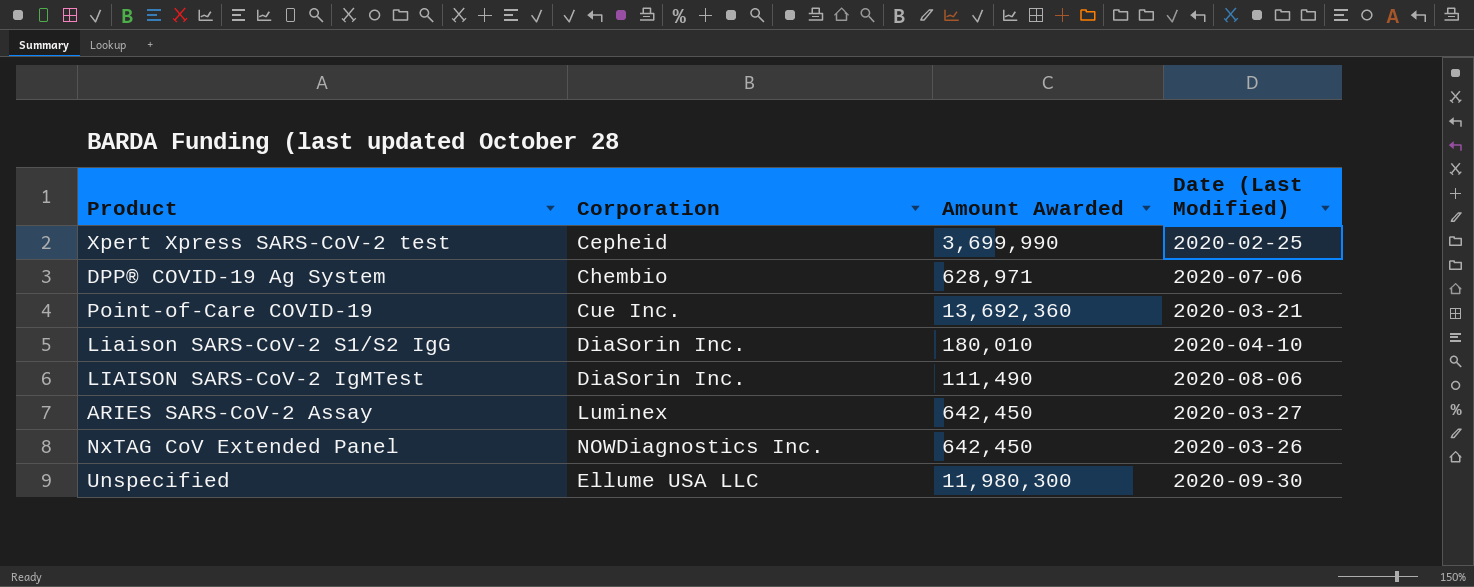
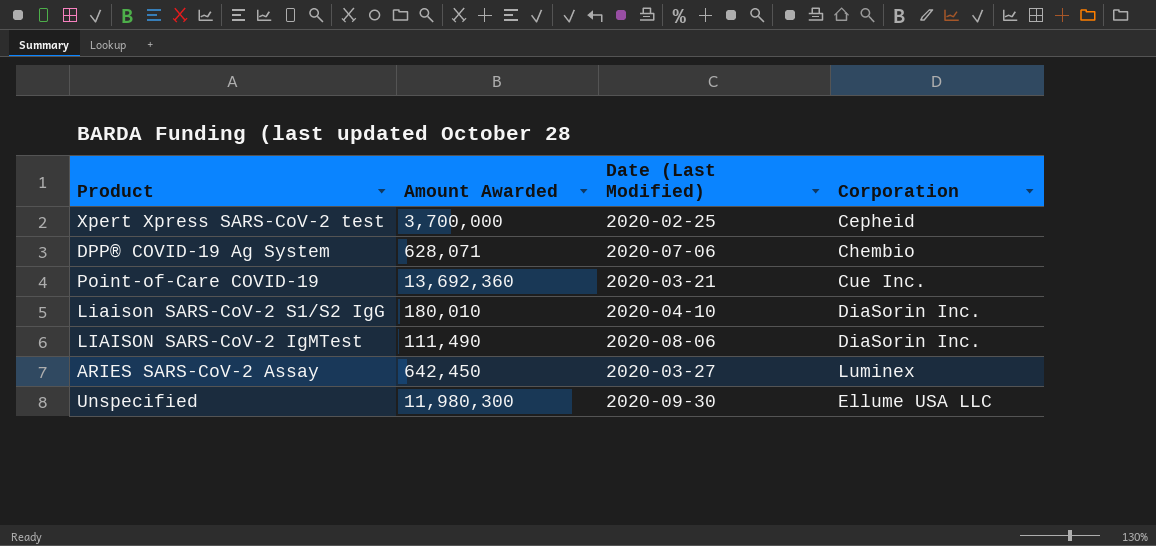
column Corporation | position: 2 -> 4
row NxTAG CoV Extended Panel: NOWDiagnostics Inc. | 642,450 | 2020-03-26 -> none
Xpert Xpress SARS-CoV-2 test | Amount Awarded: 3,699,990 -> 3,700,000
DPP® COVID-19 Ag System | Amount Awarded: 628,971 -> 628,071

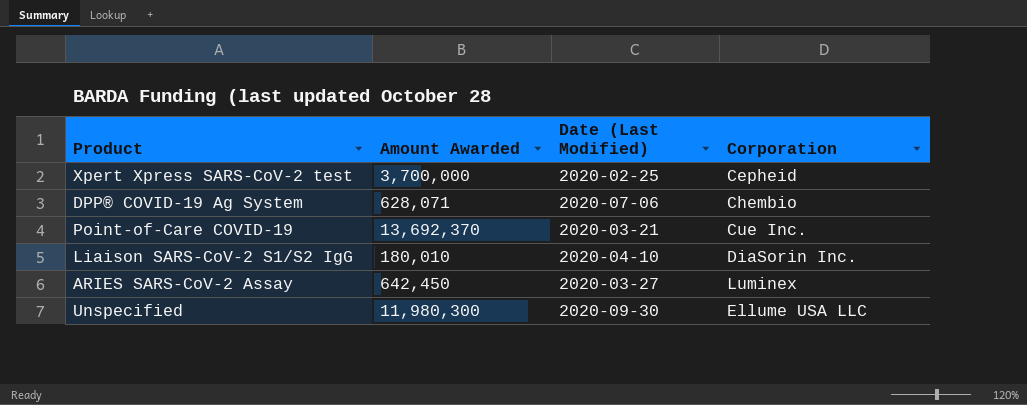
row LIAISON SARS-CoV-2 IgMTest: 111,490 | 2020-08-06 | DiaSorin Inc. -> none
Point-of-Care COVID-19 | Amount Awarded: 13,692,360 -> 13,692,370

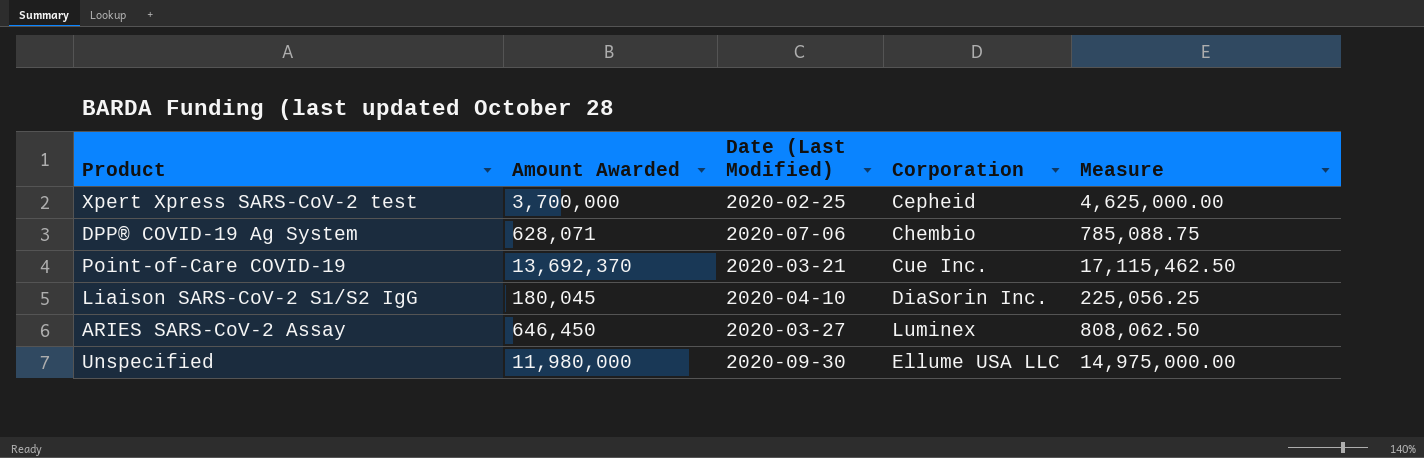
column Measure | formula: none -> [Amount Awarded] * 1.25
Liaison SARS-CoV-2 S1/S2 IgG | Amount Awarded: 180,010 -> 180,045
ARIES SARS-CoV-2 Assay | Amount Awarded: 642,450 -> 646,450
Unspecified | Amount Awarded: 11,980,300 -> 11,980,000

